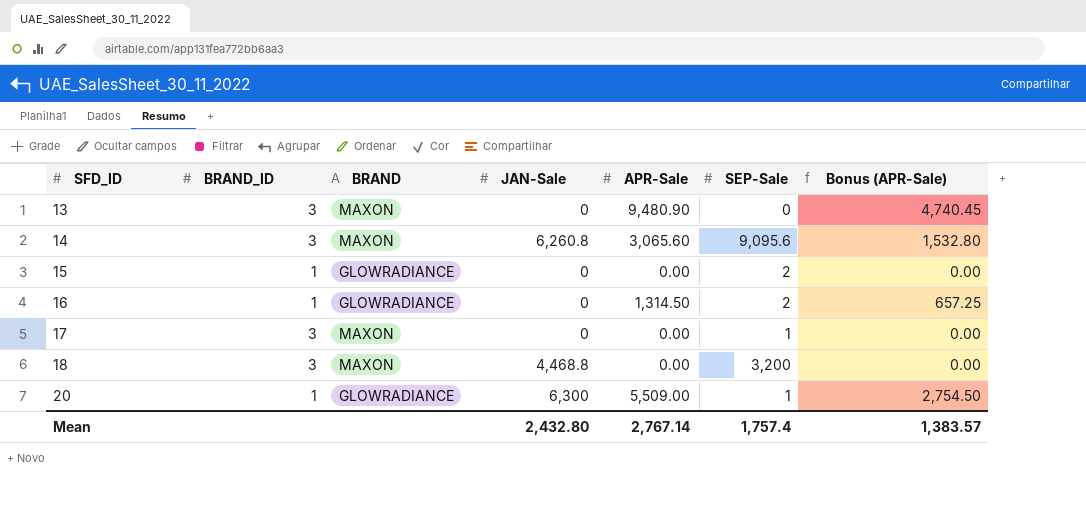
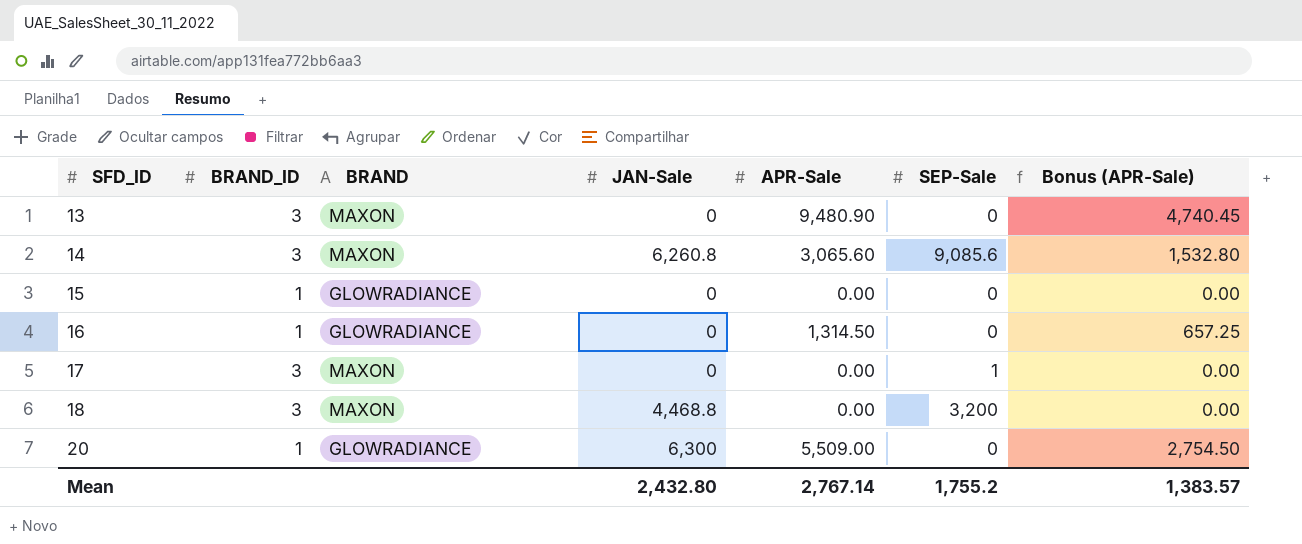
14 | SEP-Sale: 9,095.6 -> 9,085.6
15 | SEP-Sale: 2 -> 0
16 | SEP-Sale: 2 -> 0
20 | SEP-Sale: 1 -> 0
Mean | SEP-Sale: 1,757.4 -> 1,755.2

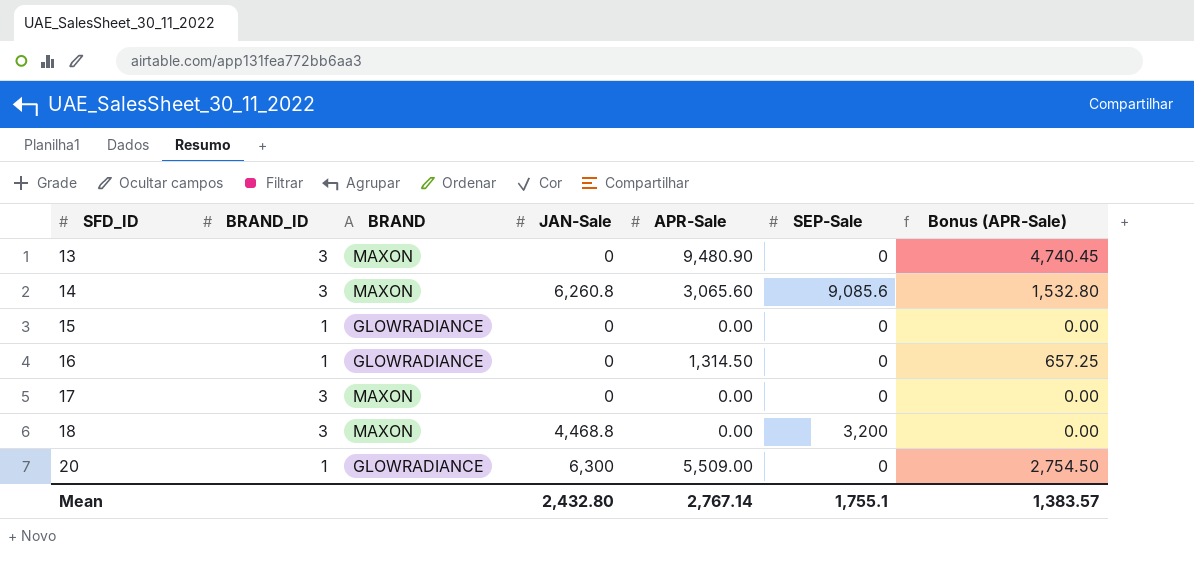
17 | SEP-Sale: 1 -> 0
Mean | SEP-Sale: 1,755.2 -> 1,755.1

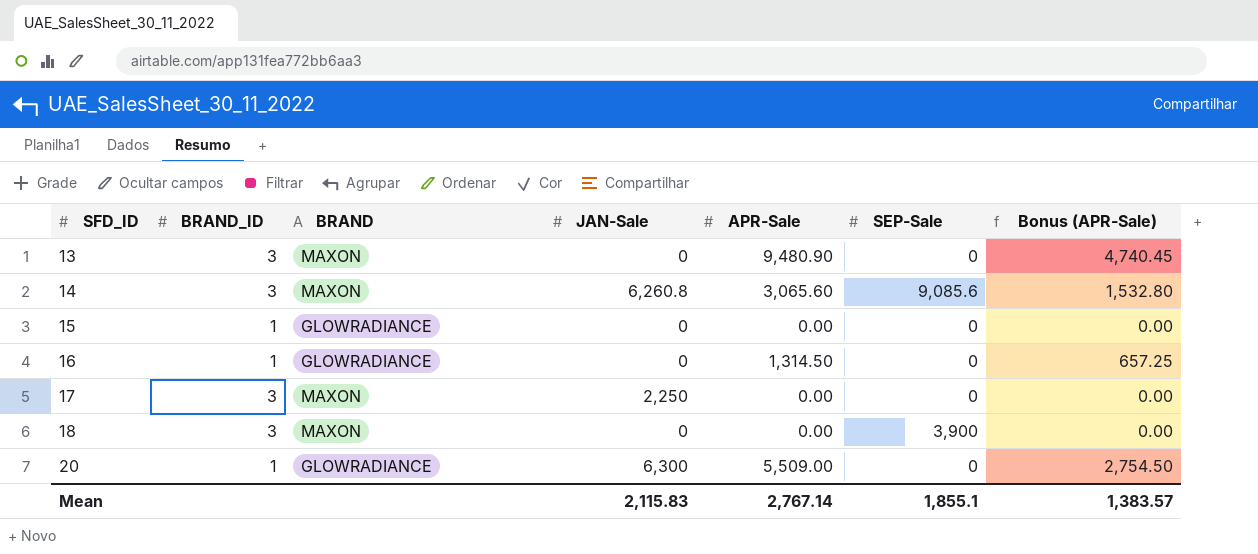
17 | JAN-Sale: 0 -> 2,250
18 | JAN-Sale: 4,468.8 -> 0
18 | SEP-Sale: 3,200 -> 3,900
Mean | JAN-Sale: 2,432.80 -> 2,115.83
Mean | SEP-Sale: 1,755.1 -> 1,855.1

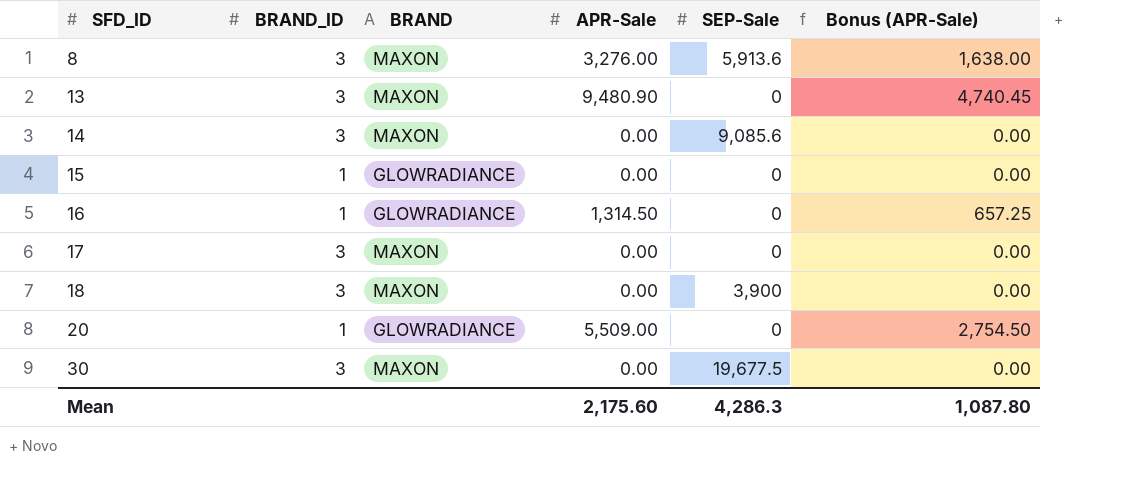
column JAN-Sale | position: 4 -> none
row 8: none -> 3 | MAXON | 3,276.00 | 5,913.6 | 1,638.00
14 | APR-Sale: 3,065.60 -> 0.00
14 | Bonus (APR-Sale): 1,532.80 -> 0.00
row 30: none -> 3 | MAXON | 0.00 | 19,677.5 | 0.00
Mean | APR-Sale: 2,767.14 -> 2,175.60
Mean | SEP-Sale: 1,855.1 -> 4,286.3
Mean | Bonus (APR-Sale): 1,383.57 -> 1,087.80

